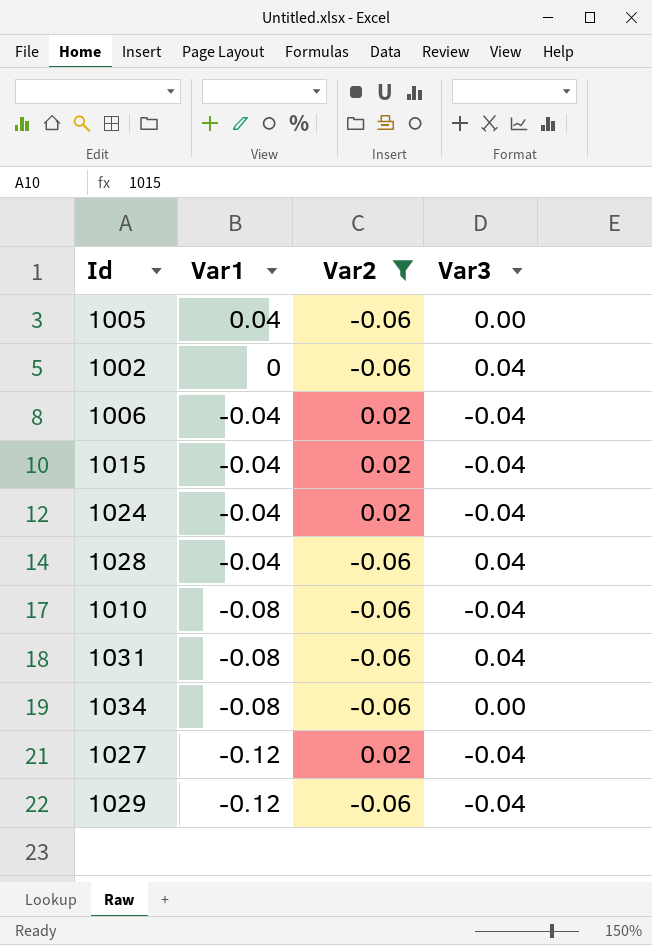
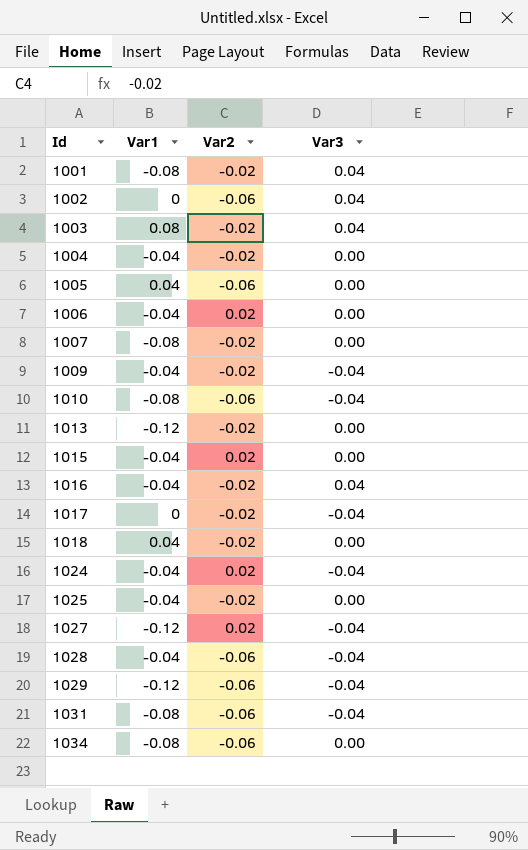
filter: Var2 != -0.02 -> none
row order: Var1 descending -> Id ascending
1006 | Var3: -0.04 -> 0.00
1015 | Var3: -0.04 -> 0.00
1028 | Var3: 0.04 -> -0.04
1031 | Var3: 0.04 -> -0.04

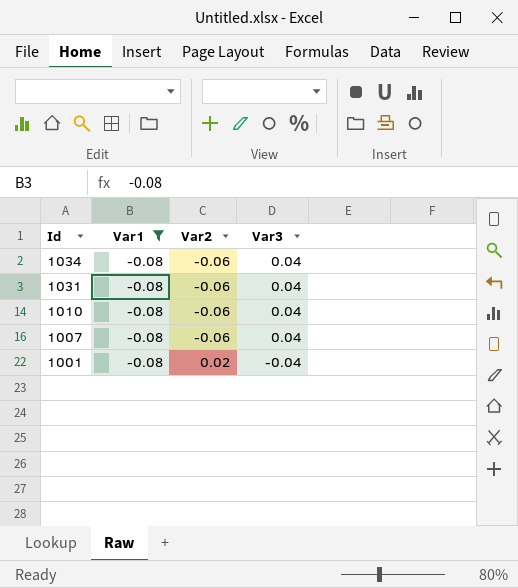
filter: none -> Var1 = -0.08
row order: Id ascending -> Id descending
1034 | Var3: 0.00 -> 0.04
1031 | Var3: -0.04 -> 0.04
1010 | Var3: -0.04 -> 0.04
1007 | Var2: -0.02 -> -0.06
1007 | Var3: 0.00 -> 0.04
1001 | Var2: -0.02 -> 0.02
1001 | Var3: 0.04 -> -0.04

